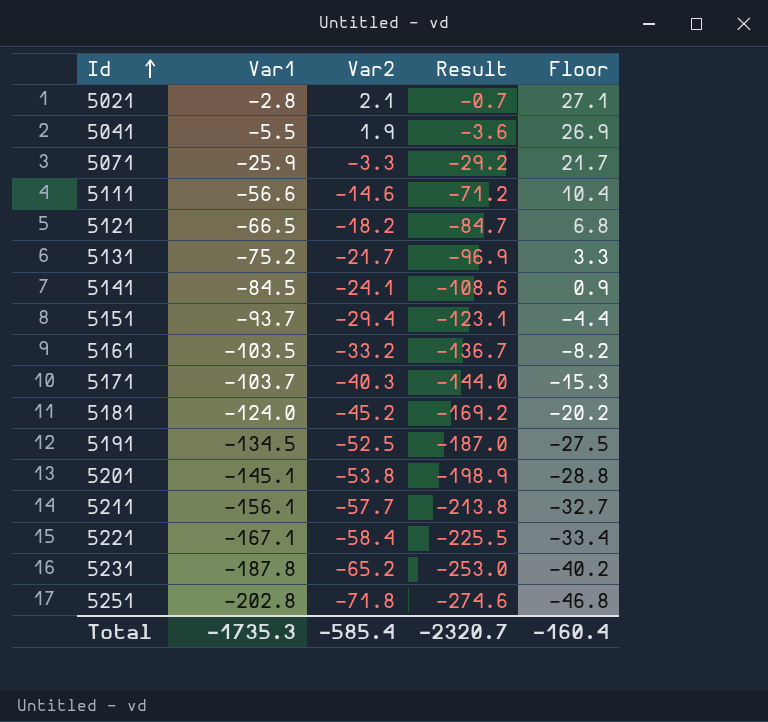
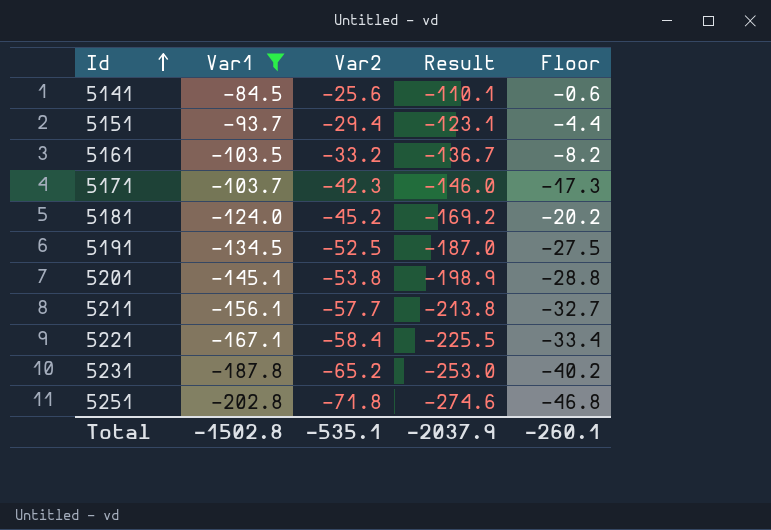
filter: none -> Var1 <= -84.5
5141 | Var2: -24.1 -> -25.6
5141 | Result: -108.6 -> -110.1
5141 | Floor: 0.9 -> -0.6
5171 | Var2: -40.3 -> -42.3
5171 | Result: -144.0 -> -146.0
5171 | Floor: -15.3 -> -17.3
Total | Var1: -1735.3 -> -1502.8
Total | Var2: -585.4 -> -535.1
Total | Result: -2320.7 -> -2037.9
Total | Floor: -160.4 -> -260.1

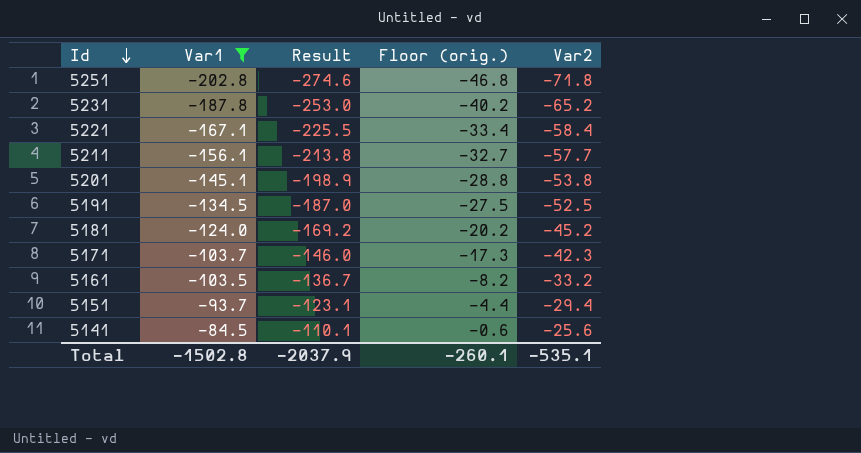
row order: Id ascending -> Id descending
column name: Floor -> Floor (orig.)
column Var2 | position: 3 -> 5

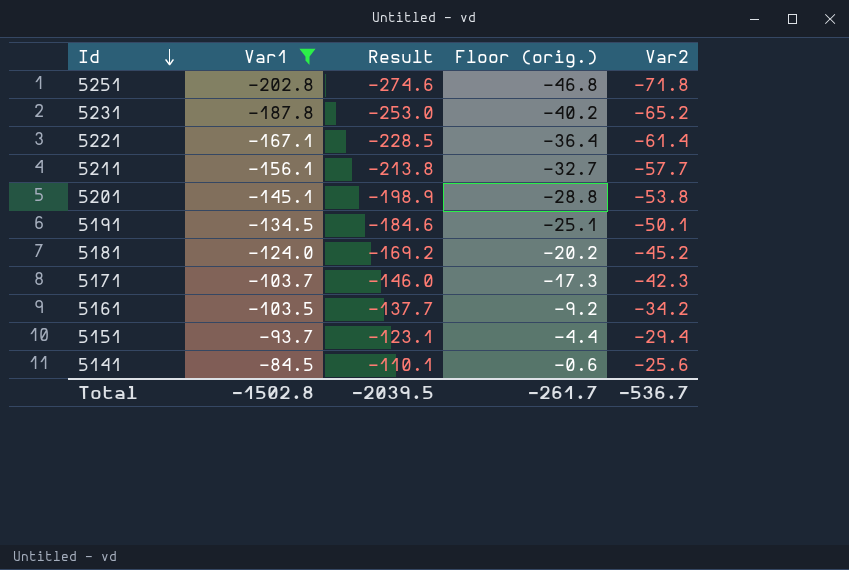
5221 | Result: -225.5 -> -228.5
5221 | Floor (orig.): -33.4 -> -36.4
5221 | Var2: -58.4 -> -61.4
5191 | Result: -187.0 -> -184.6
5191 | Floor (orig.): -27.5 -> -25.1
5191 | Var2: -52.5 -> -50.1
5161 | Result: -136.7 -> -137.7
5161 | Floor (orig.): -8.2 -> -9.2
5161 | Var2: -33.2 -> -34.2
Total | Result: -2037.9 -> -2039.5
Total | Floor (orig.): -260.1 -> -261.7
Total | Var2: -535.1 -> -536.7

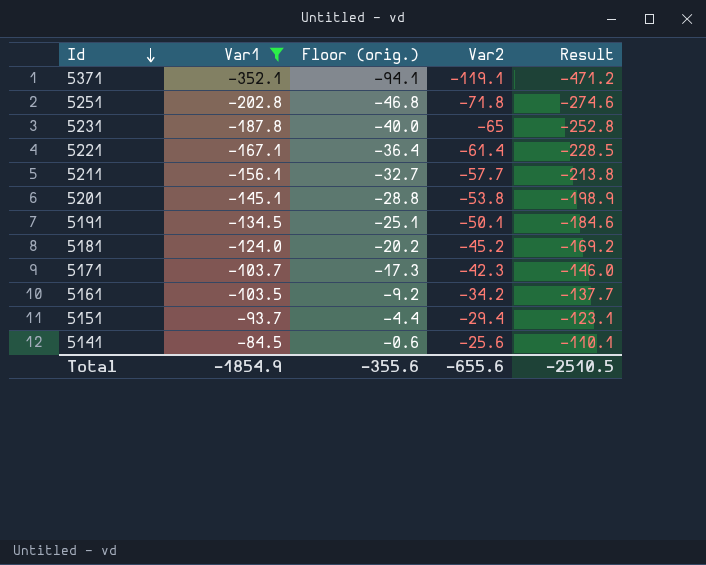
column Result | position: 3 -> 5
row 5371: none -> -352.1 | -94.1 | -119.1 | -471.2
5231 | Floor (orig.): -40.2 -> -40.0
5231 | Var2: -65.2 -> -65
5231 | Result: -253.0 -> -252.8
Total | Var1: -1502.8 -> -1854.9
Total | Floor (orig.): -261.7 -> -355.6
Total | Var2: -536.7 -> -655.6
Total | Result: -2039.5 -> -2510.5

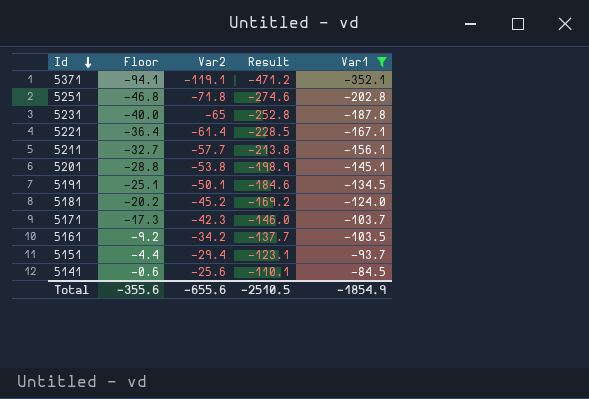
column name: Floor (orig.) -> Floor
column Var1 | position: 2 -> 5

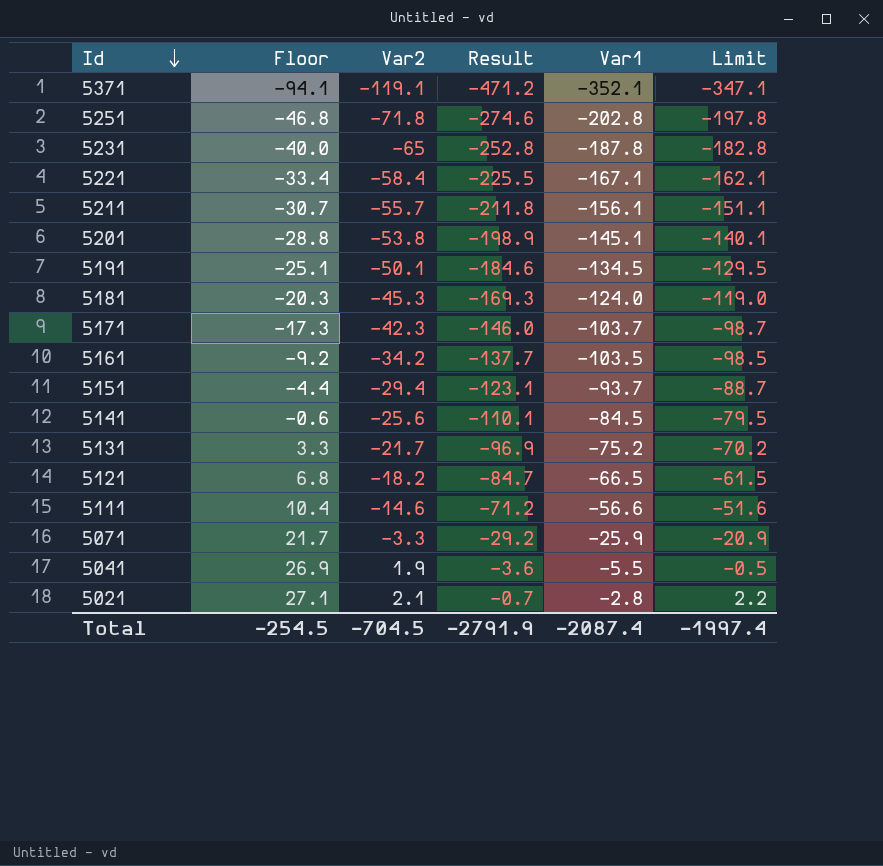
filter: Var1 <= -84.5 -> none
column Limit | formula: none -> [Var1] + 5
5221 | Floor: -36.4 -> -33.4
5221 | Var2: -61.4 -> -58.4
5221 | Result: -228.5 -> -225.5
5211 | Floor: -32.7 -> -30.7
5211 | Var2: -57.7 -> -55.7
5211 | Result: -213.8 -> -211.8
5181 | Floor: -20.2 -> -20.3
5181 | Var2: -45.2 -> -45.3
5181 | Result: -169.2 -> -169.3
Total | Floor: -355.6 -> -254.5
Total | Var2: -655.6 -> -704.5
Total | Result: -2510.5 -> -2791.9
Total | Var1: -1854.9 -> -2087.4

